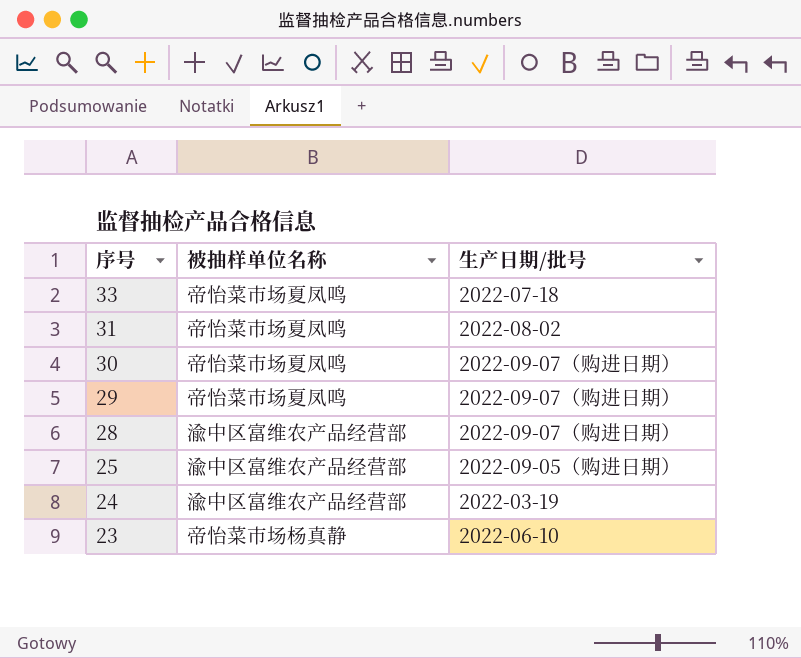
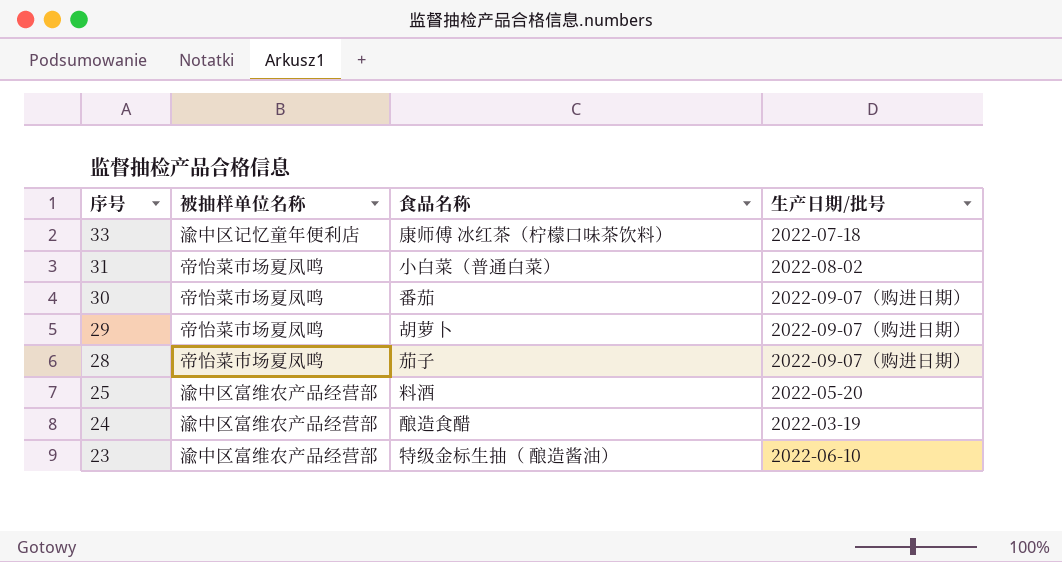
column 食品名称 | position: none -> 3
33 | 被抽样单位名称: 帝怡菜市场夏凤鸣 -> 渝中区记忆童年便利店
28 | 被抽样单位名称: 渝中区富维农产品经营部 -> 帝怡菜市场夏凤鸣
25 | 生产日期/批号: 2022-09-05（购进日期） -> 2022-05-20
23 | 被抽样单位名称: 帝怡菜市场杨真静 -> 渝中区富维农产品经营部

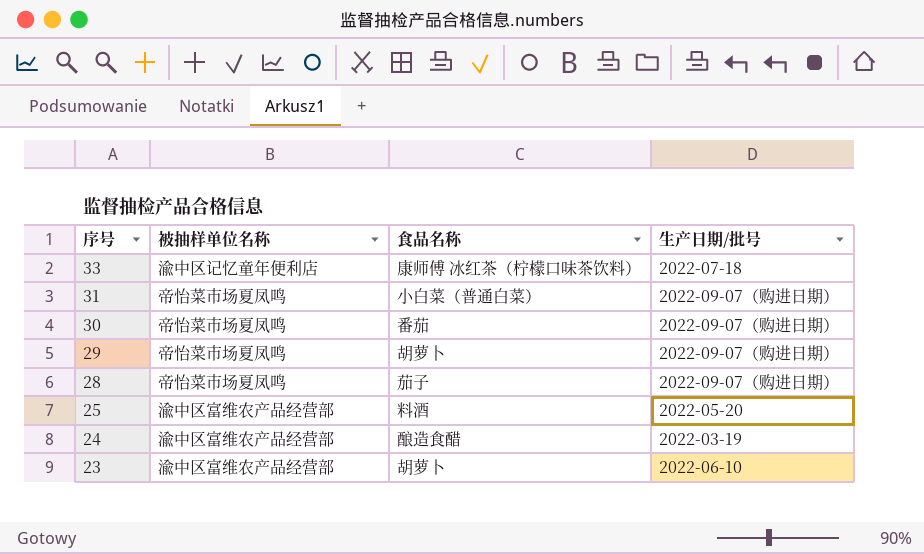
31 | 生产日期/批号: 2022-08-02 -> 2022-09-07（购进日期）
23 | 食品名称: 特级金标生抽（ 酿造酱油） -> 胡萝卜

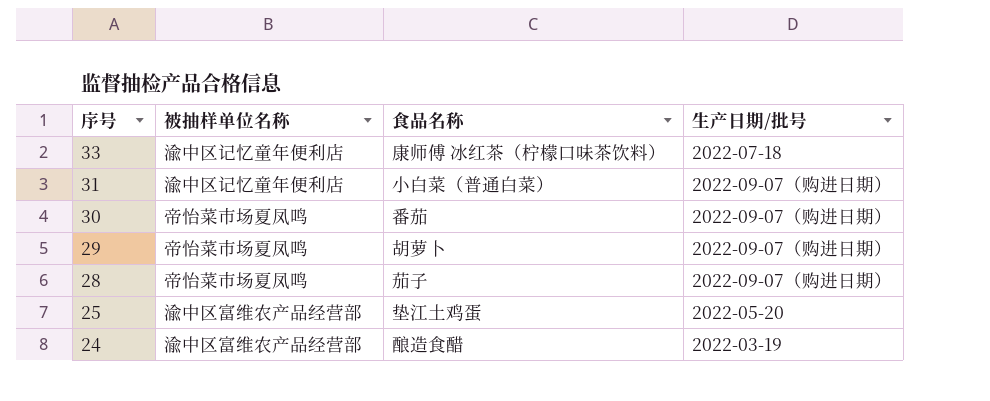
row 23: 渝中区富维农产品经营部 | 胡萝卜 | 2022-06-10 -> none
31 | 被抽样单位名称: 帝怡菜市场夏凤鸣 -> 渝中区记忆童年便利店
25 | 食品名称: 料酒 -> 垫江土鸡蛋

